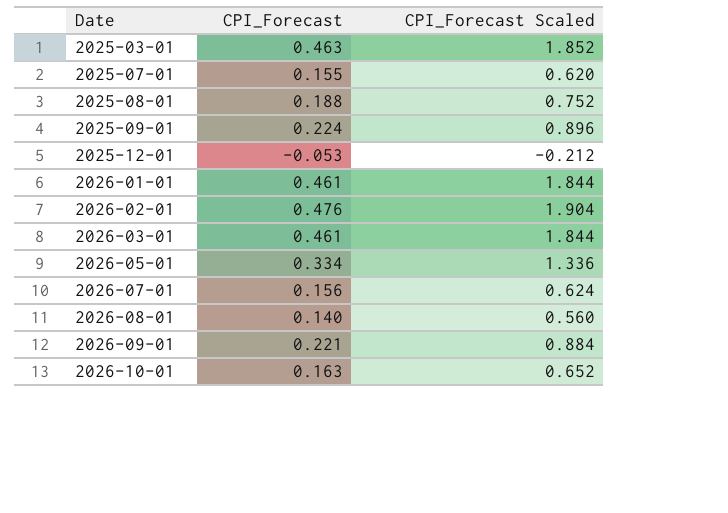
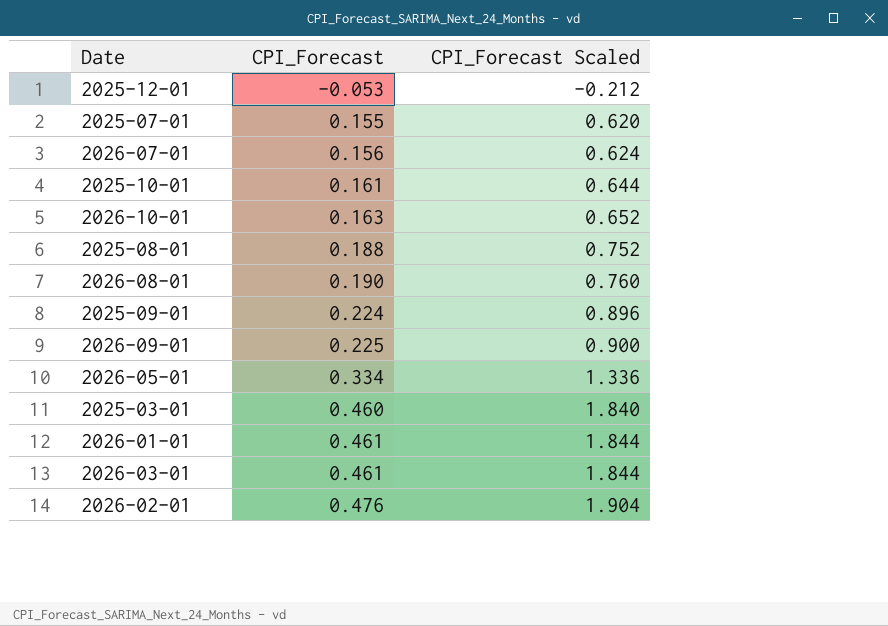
row order: Date ascending -> CPI_Forecast ascending
row 2025-10-01: none -> 0.161 | 0.644
2026-08-01 | CPI_Forecast: 0.140 -> 0.190
2026-08-01 | CPI_Forecast Scaled: 0.560 -> 0.760
2026-09-01 | CPI_Forecast: 0.221 -> 0.225
2026-09-01 | CPI_Forecast Scaled: 0.884 -> 0.900
2025-03-01 | CPI_Forecast: 0.463 -> 0.460
2025-03-01 | CPI_Forecast Scaled: 1.852 -> 1.840

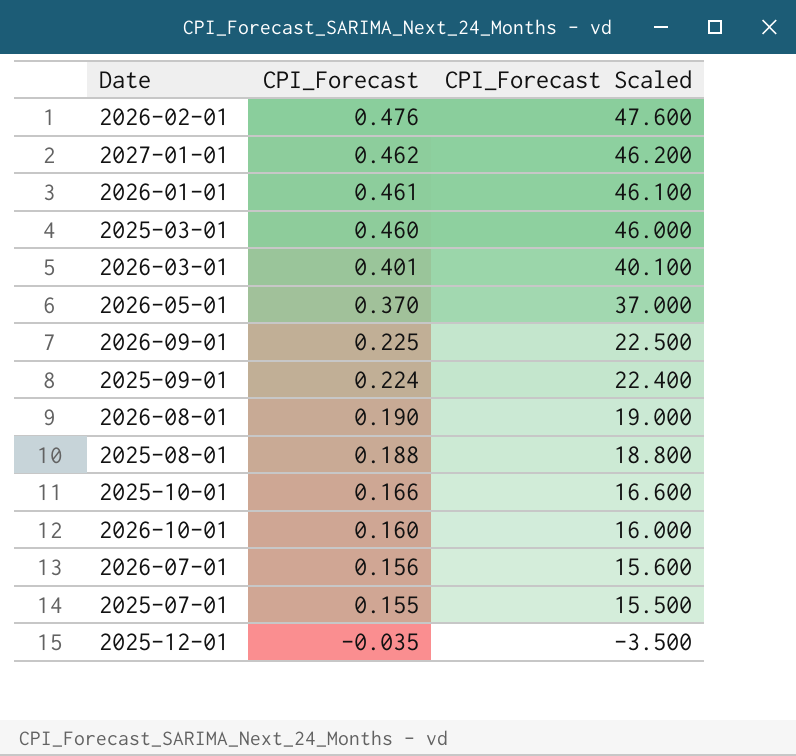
row order: CPI_Forecast ascending -> CPI_Forecast descending
column CPI_Forecast Scaled | formula: [CPI_Forecast] * 4 -> [CPI_Forecast] * 100
row 2027-01-01: none -> 0.462 | 46.200
2026-03-01 | CPI_Forecast: 0.461 -> 0.401
2026-05-01 | CPI_Forecast: 0.334 -> 0.370
2025-10-01 | CPI_Forecast: 0.161 -> 0.166
2026-10-01 | CPI_Forecast: 0.163 -> 0.160
2025-12-01 | CPI_Forecast: -0.053 -> -0.035

